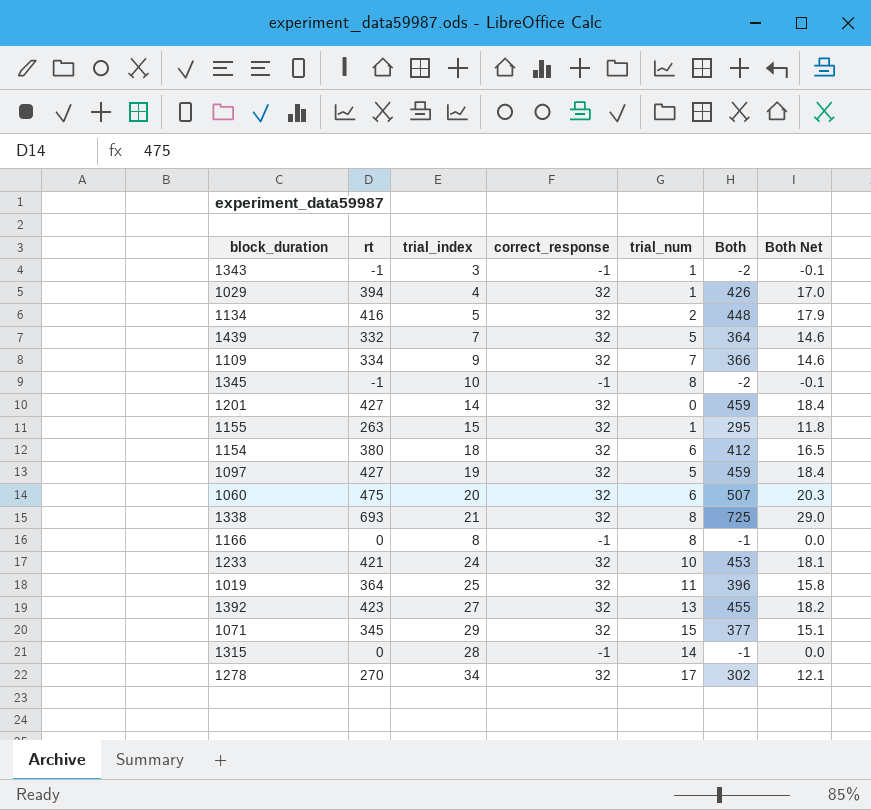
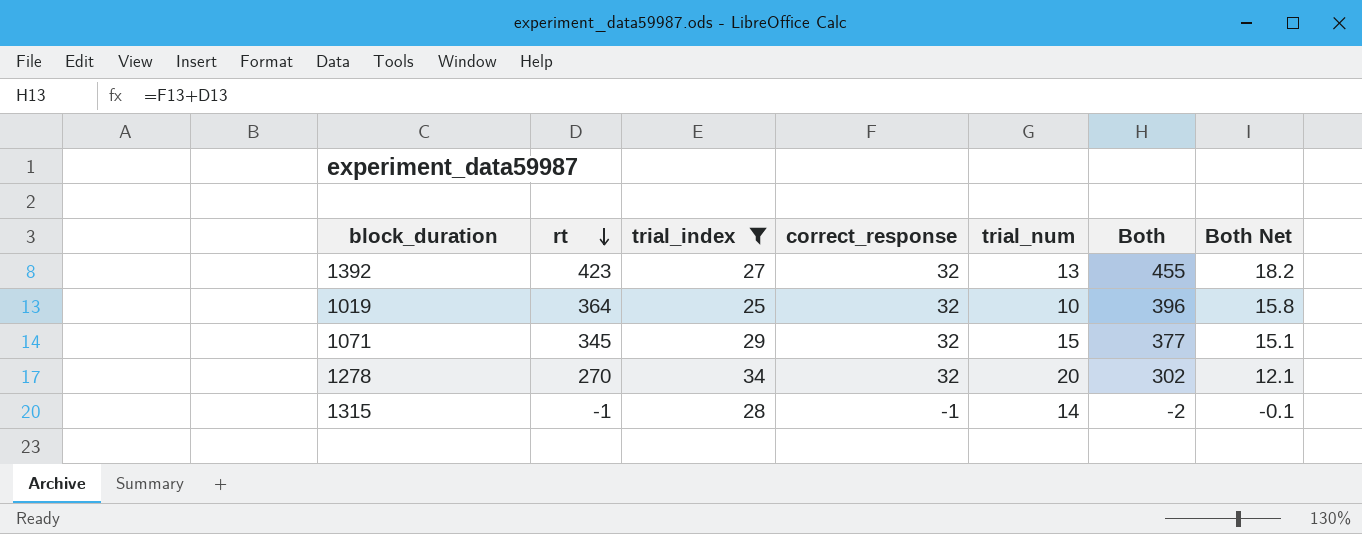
filter: none -> trial_index >= 25
row order: none -> rt descending
1019 | trial_num: 11 -> 10
1278 | trial_num: 17 -> 20
1315 | rt: 0 -> -1
1315 | Both: -1 -> -2
1315 | Both Net: 0.0 -> -0.1

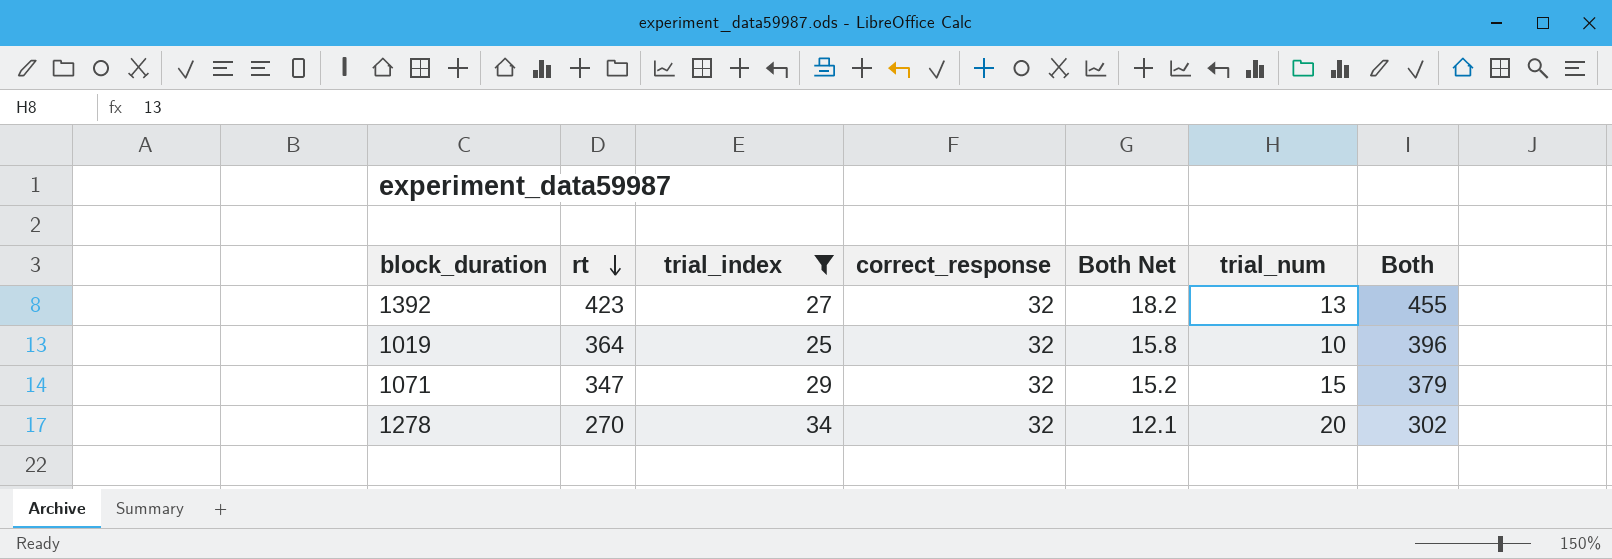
column Both Net | position: 7 -> 5
row 1315: -1 | 28 | -1 | 14 | -2 | -0.1 -> none
1071 | rt: 345 -> 347
1071 | Both Net: 15.1 -> 15.2
1071 | Both: 377 -> 379

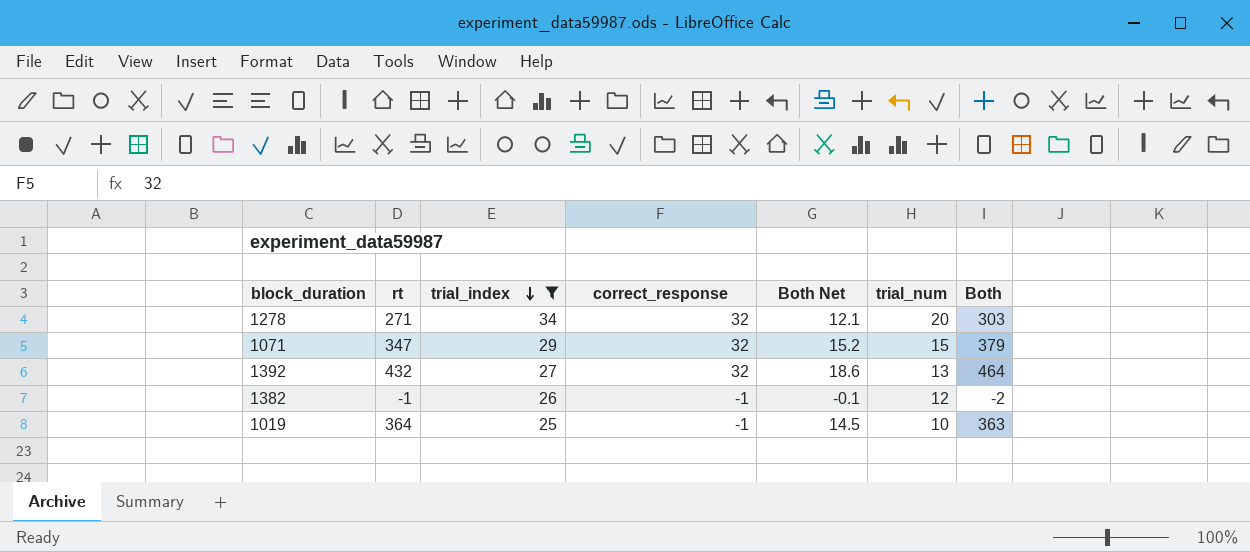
row order: rt descending -> trial_index descending
1278 | rt: 270 -> 271
1278 | Both: 302 -> 303
1392 | rt: 423 -> 432
1392 | Both Net: 18.2 -> 18.6
1392 | Both: 455 -> 464
row 1382: none -> -1 | 26 | -1 | -0.1 | 12 | -2
1019 | correct_response: 32 -> -1
1019 | Both Net: 15.8 -> 14.5
1019 | Both: 396 -> 363

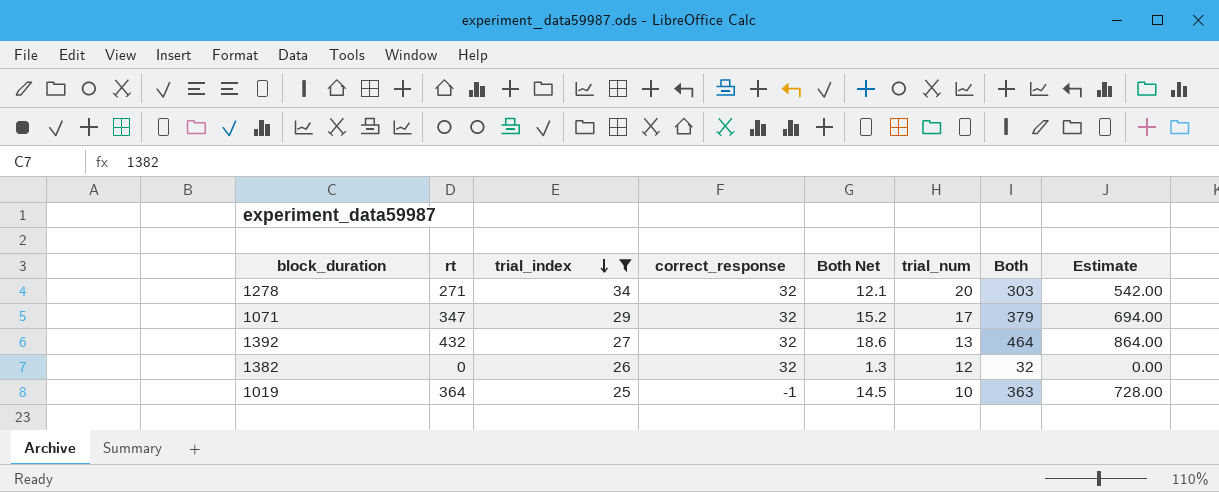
column Estimate | formula: none -> [rt] * 2
1071 | trial_num: 15 -> 17
1382 | rt: -1 -> 0
1382 | correct_response: -1 -> 32
1382 | Both Net: -0.1 -> 1.3
1382 | Both: -2 -> 32

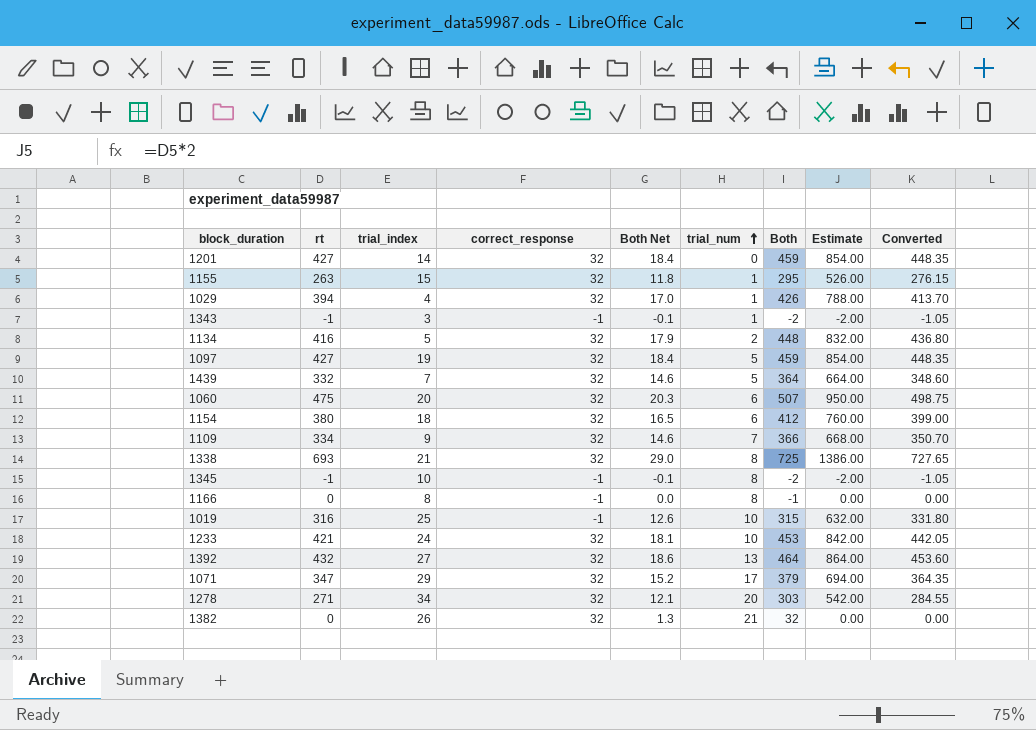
filter: trial_index >= 25 -> none
row order: trial_index descending -> trial_num ascending
column Converted | formula: none -> [rt] * 1.05
1019 | rt: 364 -> 316
1019 | Both Net: 14.5 -> 12.6
1019 | Both: 363 -> 315
1019 | Estimate: 728.00 -> 632.00
1382 | trial_num: 12 -> 21

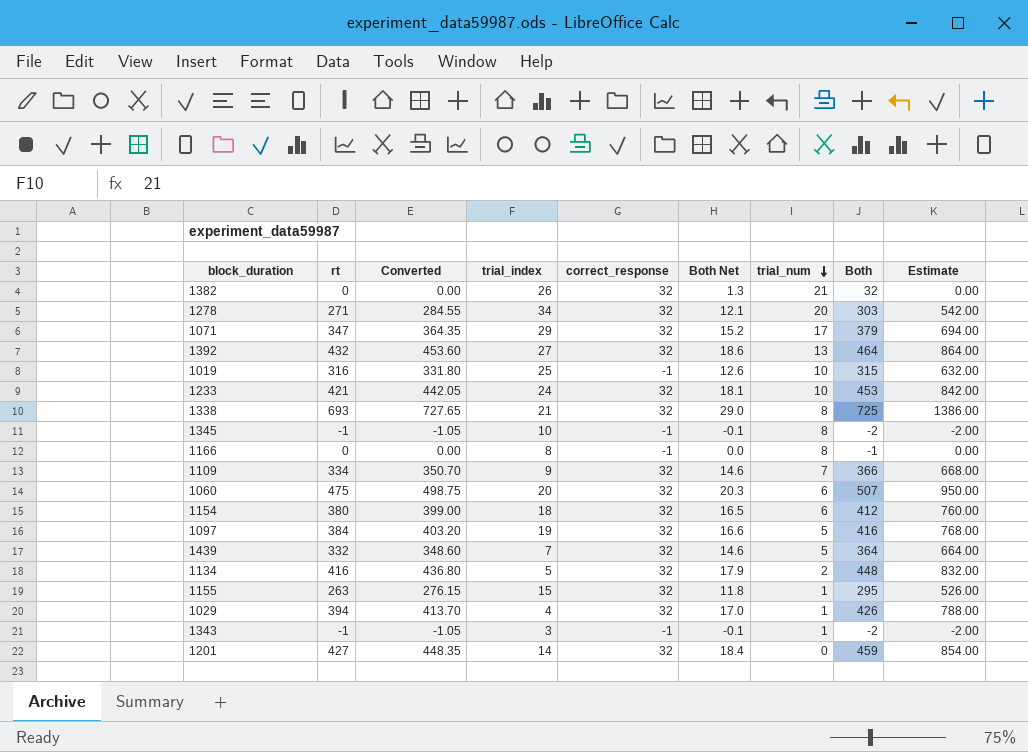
row order: trial_num ascending -> trial_num descending
column Converted | position: 9 -> 3
1097 | rt: 427 -> 384
1097 | Converted: 448.35 -> 403.20
1097 | Both Net: 18.4 -> 16.6
1097 | Both: 459 -> 416
1097 | Estimate: 854.00 -> 768.00

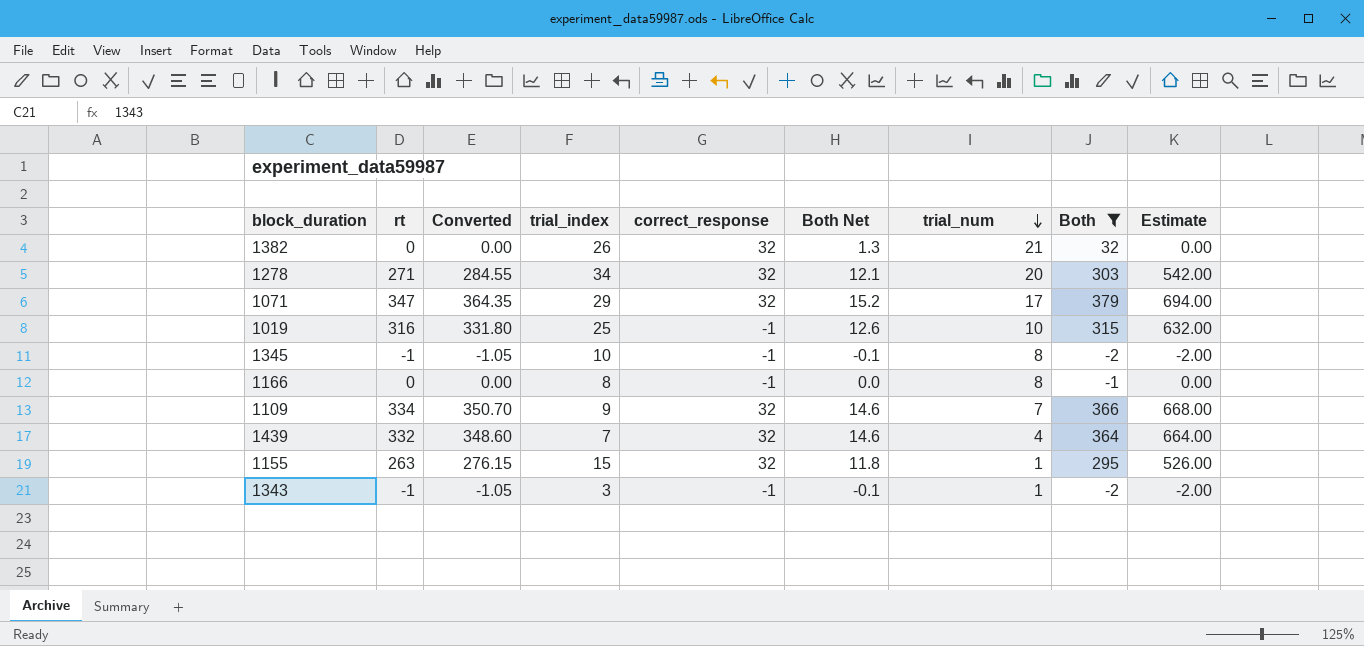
filter: none -> Both <= 379
1439 | trial_num: 5 -> 4

